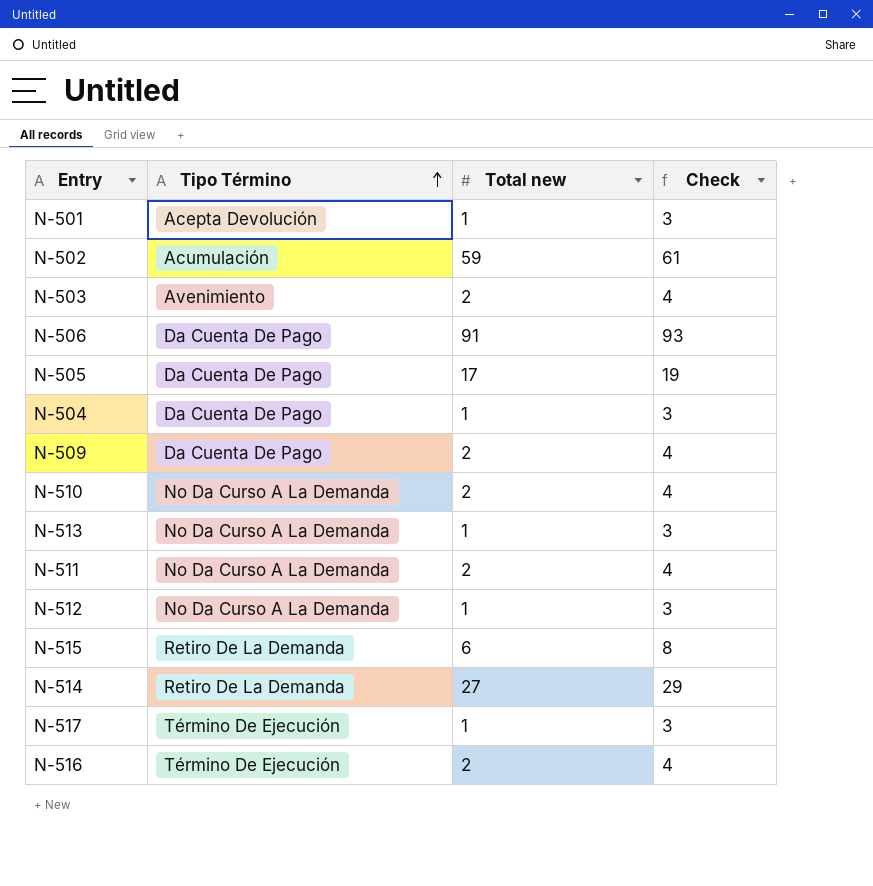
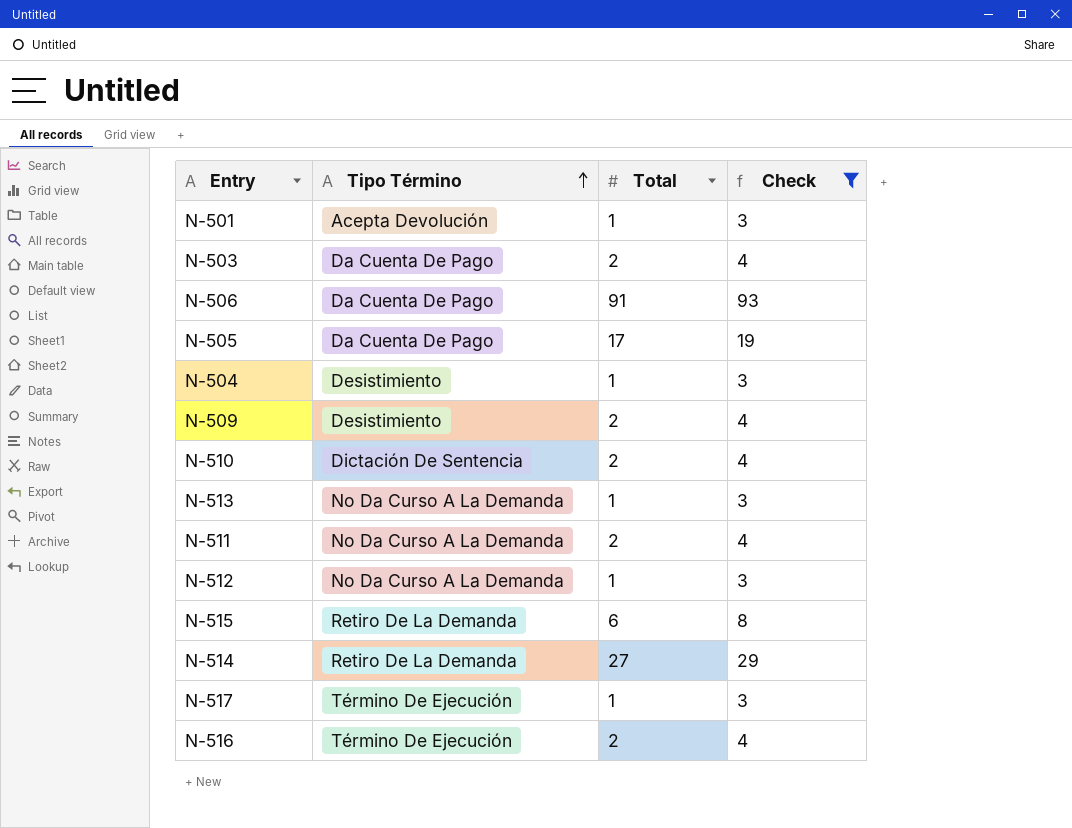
filter: none -> Check != 61
column name: Total new -> Total
N-503 | Tipo Término: Avenimiento -> Da Cuenta De Pago
N-504 | Tipo Término: Da Cuenta De Pago -> Desistimiento
N-509 | Tipo Término: Da Cuenta De Pago -> Desistimiento
N-510 | Tipo Término: No Da Curso A La Demanda -> Dictación De Sentencia

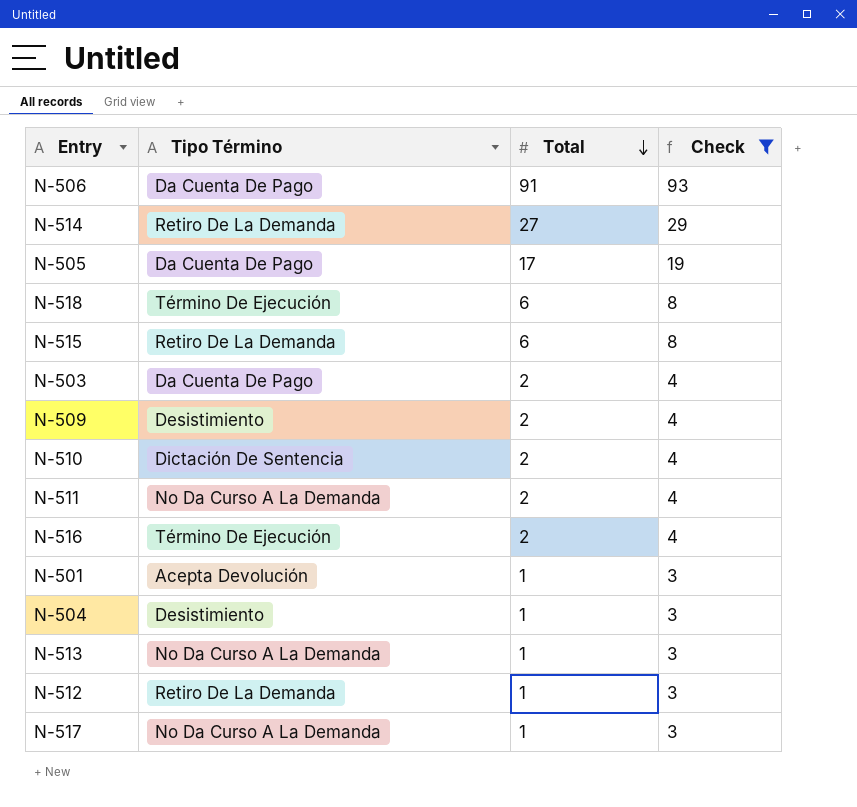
row order: Tipo Término ascending -> Total descending
row N-518: none -> Término De Ejecución | 6 | 8
N-512 | Tipo Término: No Da Curso A La Demanda -> Retiro De La Demanda
N-517 | Tipo Término: Término De Ejecución -> No Da Curso A La Demanda

